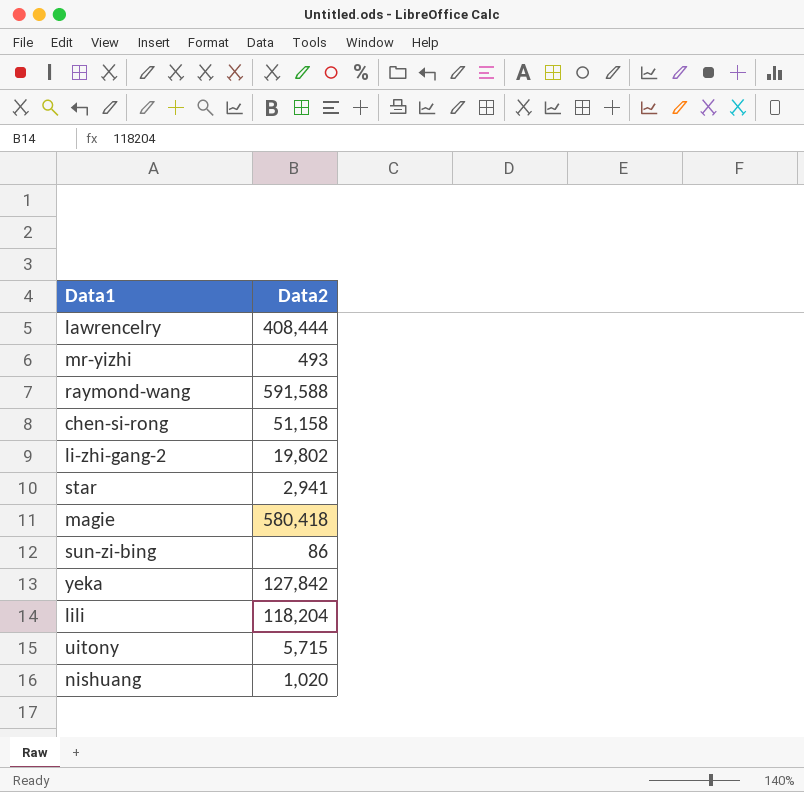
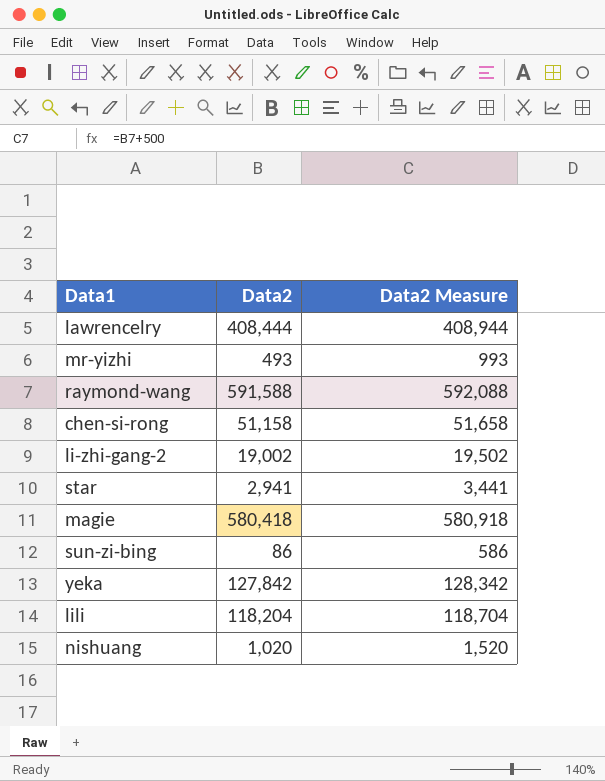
column Data2 Measure | formula: none -> [Data2] + 500
row uitony: 5,715 -> none
li-zhi-gang-2 | Data2: 19,802 -> 19,002

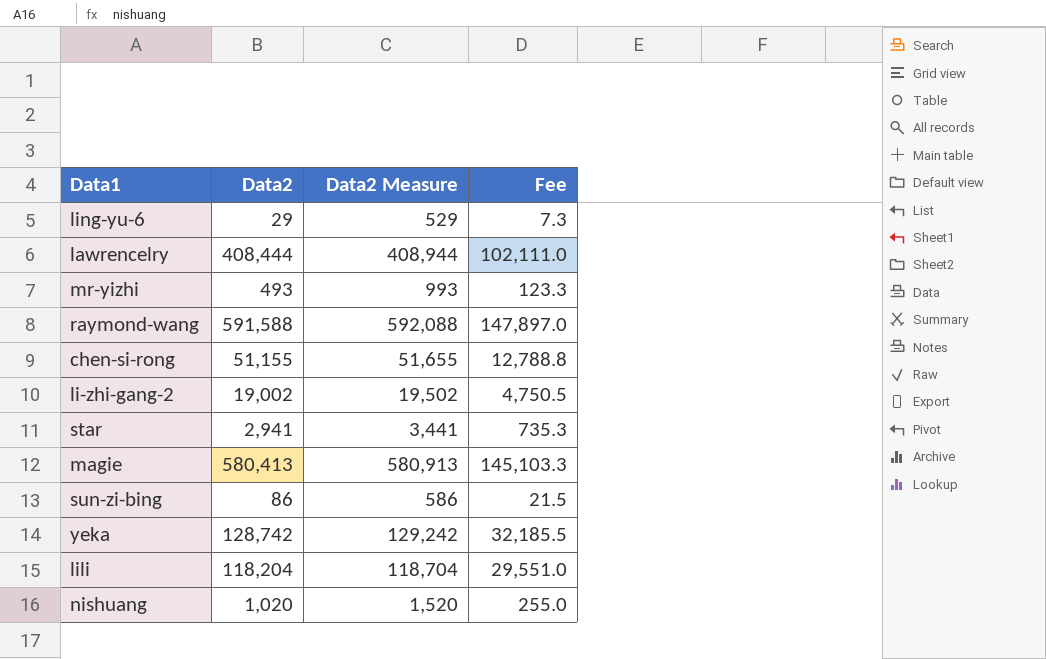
column Fee | formula: none -> [Data2] * 0.25
row ling-yu-6: none -> 29 | 529 | 7.3
chen-si-rong | Data2: 51,158 -> 51,155
chen-si-rong | Data2 Measure: 51,658 -> 51,655
magie | Data2: 580,418 -> 580,413
magie | Data2 Measure: 580,918 -> 580,913
yeka | Data2: 127,842 -> 128,742
yeka | Data2 Measure: 128,342 -> 129,242

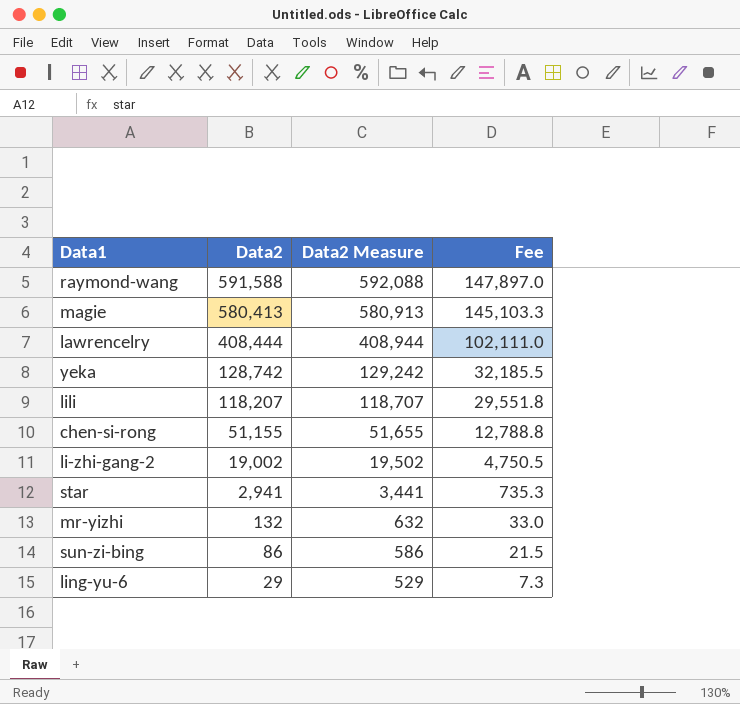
row order: none -> Data2 descending
row nishuang: 1,020 | 1,520 | 255.0 -> none
lili | Data2: 118,204 -> 118,207
lili | Data2 Measure: 118,704 -> 118,707
lili | Fee: 29,551.0 -> 29,551.8
mr-yizhi | Data2: 493 -> 132
mr-yizhi | Data2 Measure: 993 -> 632
mr-yizhi | Fee: 123.3 -> 33.0

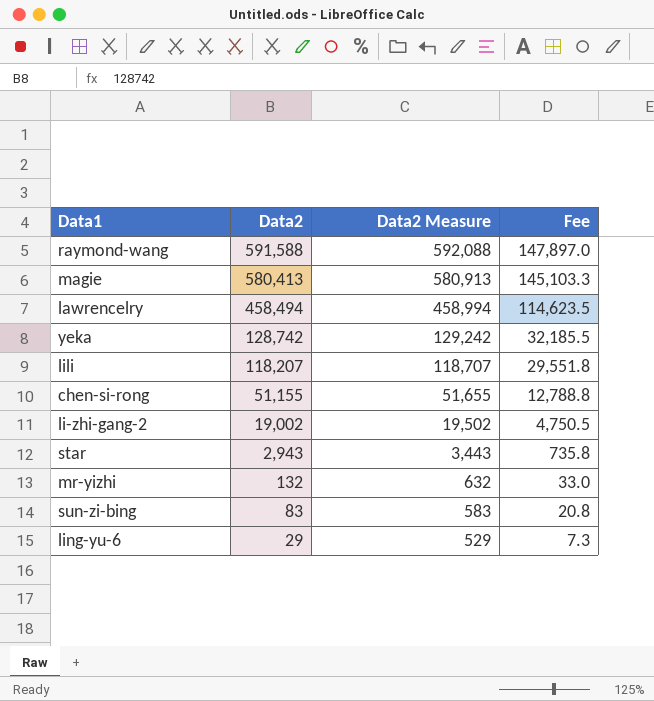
lawrencelry | Data2: 408,444 -> 458,494
lawrencelry | Data2 Measure: 408,944 -> 458,994
lawrencelry | Fee: 102,111.0 -> 114,623.5
star | Data2: 2,941 -> 2,943
star | Data2 Measure: 3,441 -> 3,443
star | Fee: 735.3 -> 735.8
sun-zi-bing | Data2: 86 -> 83
sun-zi-bing | Data2 Measure: 586 -> 583
sun-zi-bing | Fee: 21.5 -> 20.8

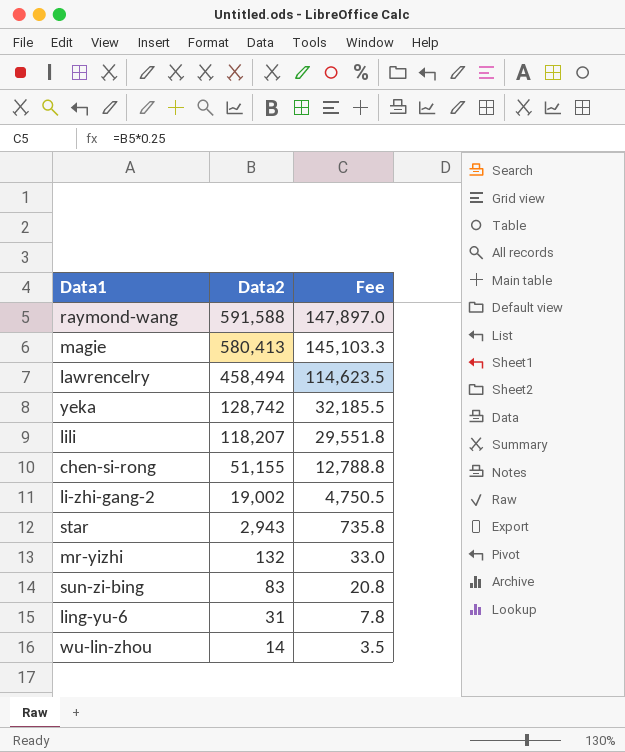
column Data2 Measure | formula: [Data2] + 500 -> none
ling-yu-6 | Data2: 29 -> 31
ling-yu-6 | Fee: 7.3 -> 7.8
row wu-lin-zhou: none -> 14 | 3.5

